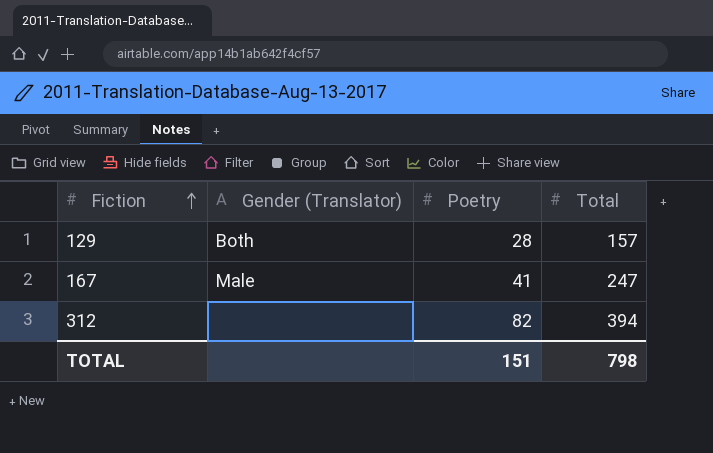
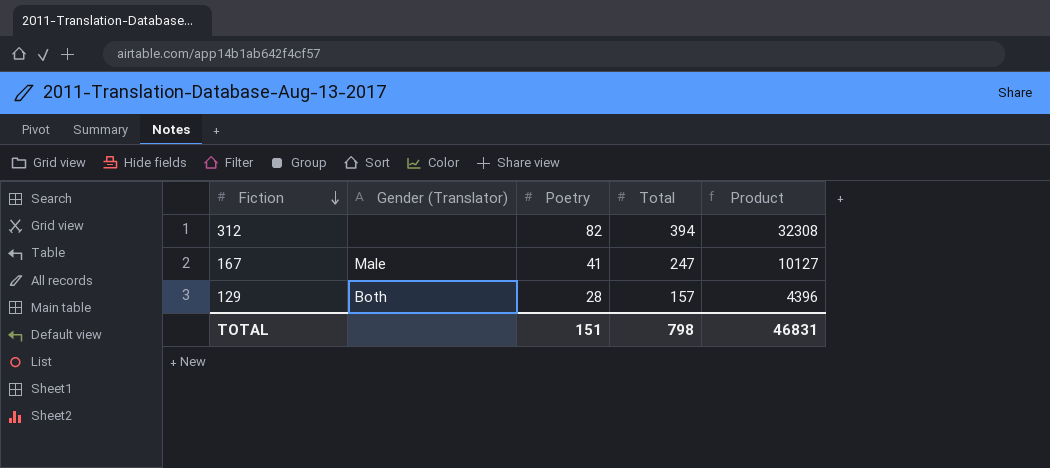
row order: Fiction ascending -> Fiction descending
column Product | formula: none -> [Poetry] * [Total]

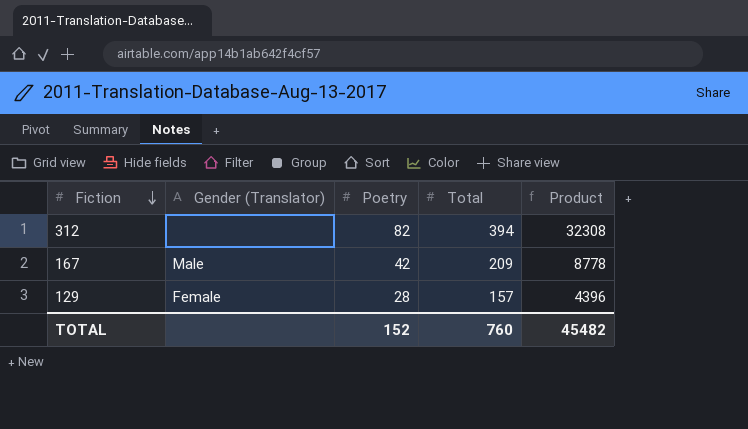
167 | Poetry: 41 -> 42
167 | Total: 247 -> 209
167 | Product: 10127 -> 8778
129 | Gender (Translator): Both -> Female
TOTAL | Poetry: 151 -> 152
TOTAL | Total: 798 -> 760
TOTAL | Product: 46831 -> 45482

